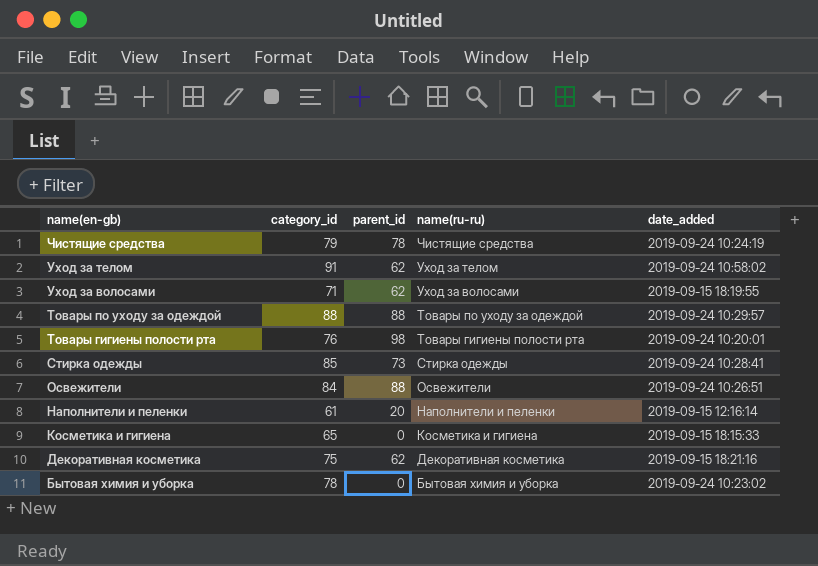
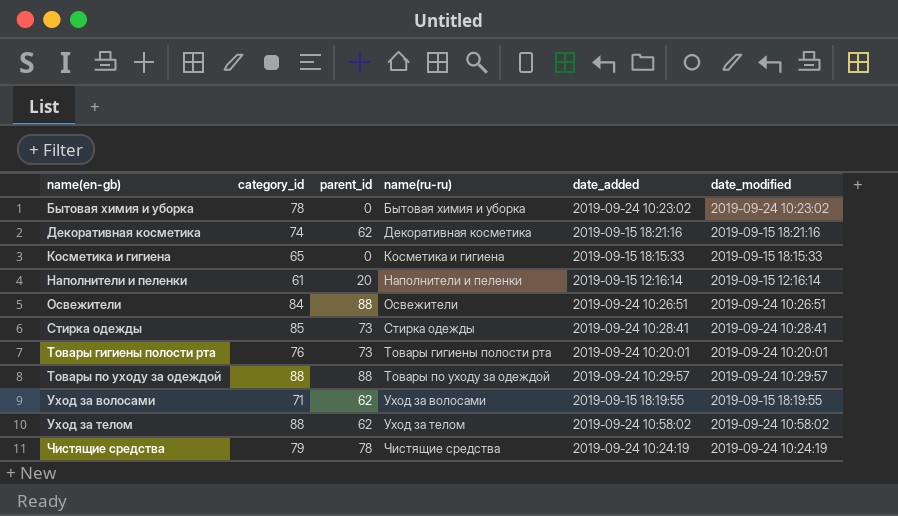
row order: name(en-gb) descending -> name(en-gb) ascending
column date_modified | position: none -> 6
Декоративная косметика | category_id: 75 -> 74
Товары гигиены полости рта | parent_id: 98 -> 73
Уход за телом | category_id: 91 -> 88

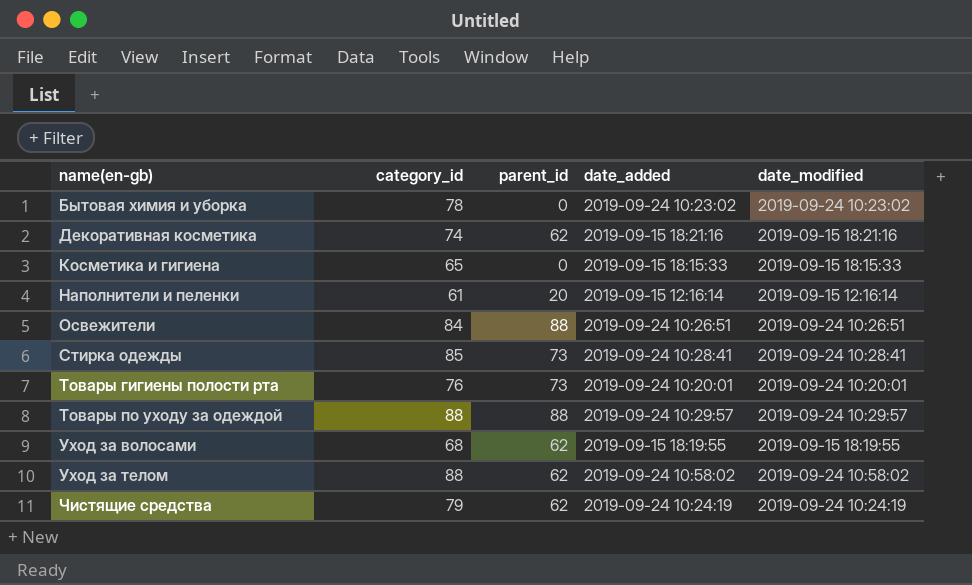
column name(ru-ru) | position: 4 -> none
Уход за волосами | category_id: 71 -> 68
Чистящие средства | parent_id: 78 -> 62

